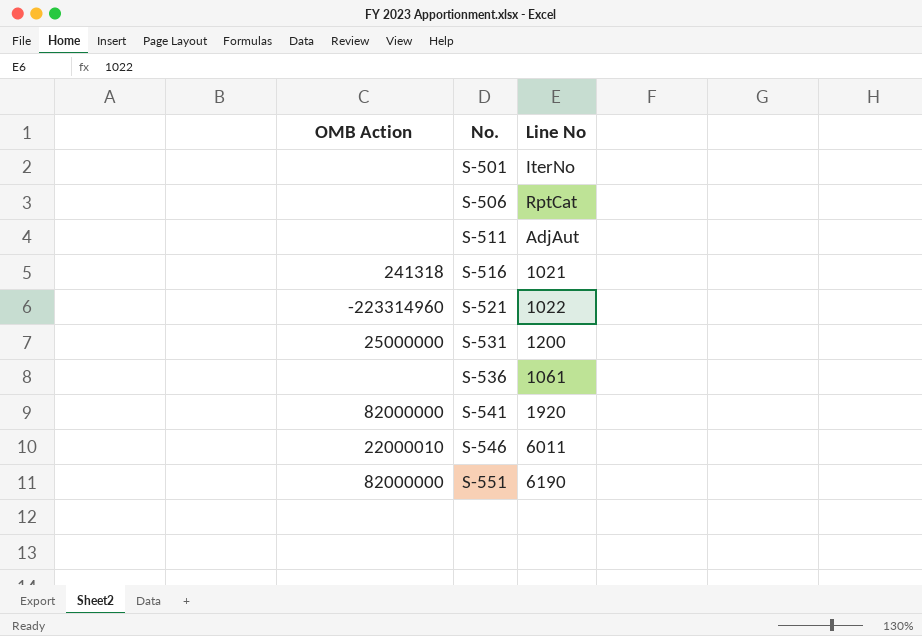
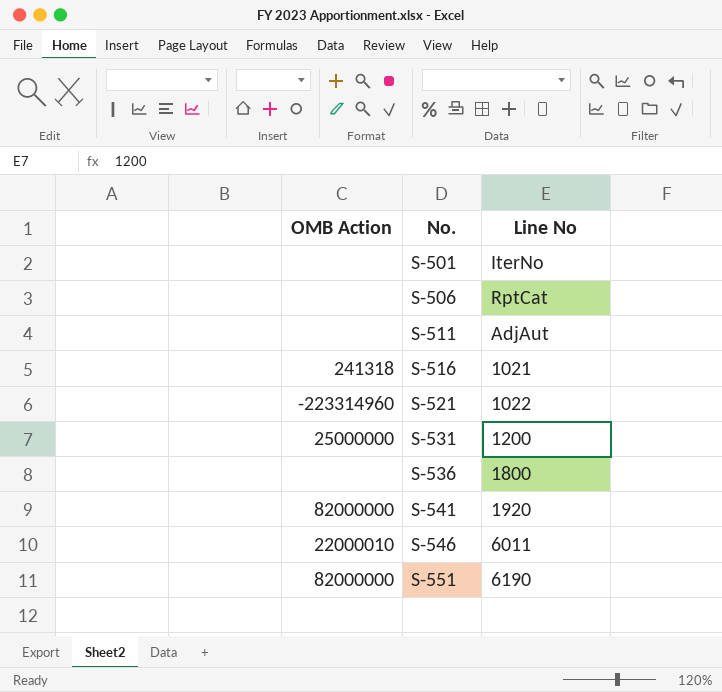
S-536 | Line No: 1061 -> 1800

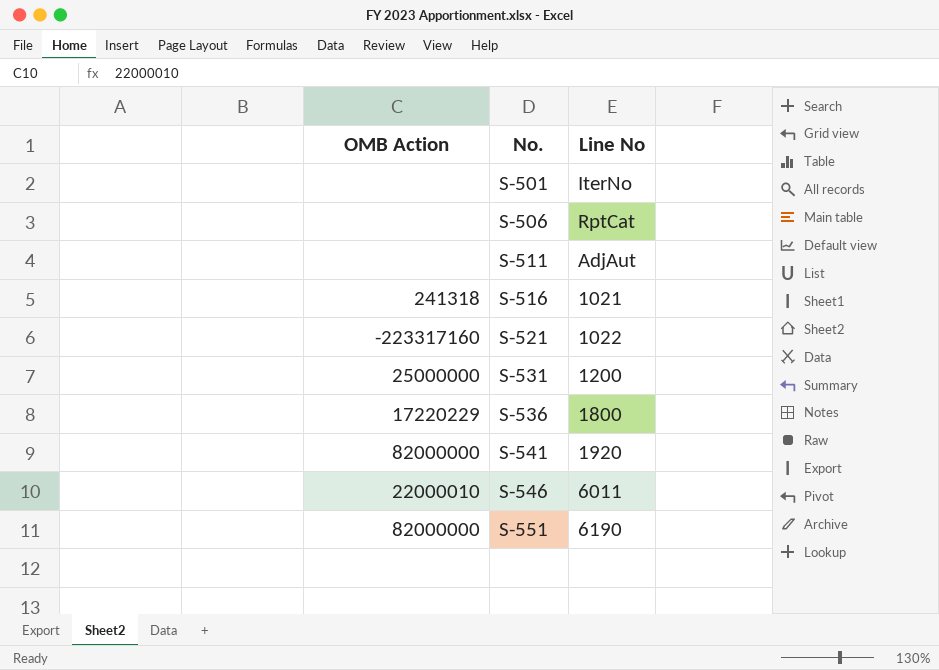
S-521 | OMB Action: -223314960 -> -223317160
S-536 | OMB Action: none -> 17220229

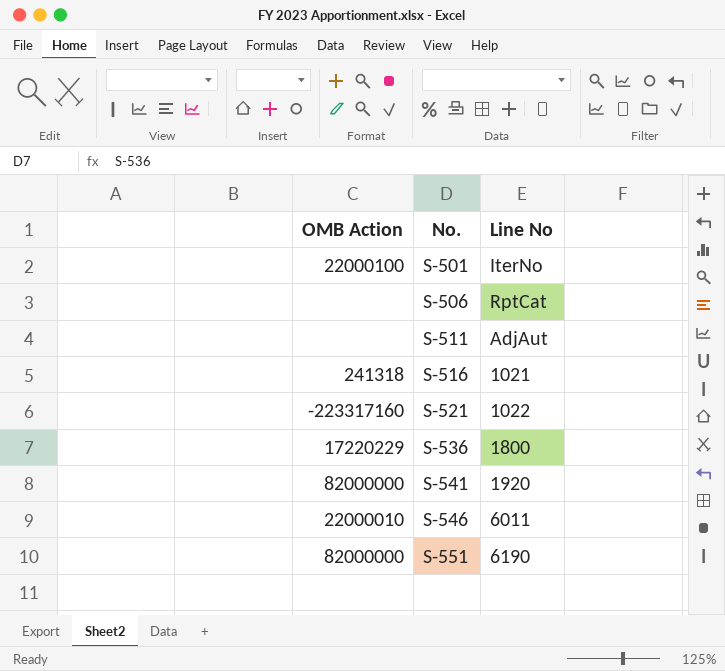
row S-531: 25000000 | 1200 -> none
S-501 | OMB Action: none -> 22000100

